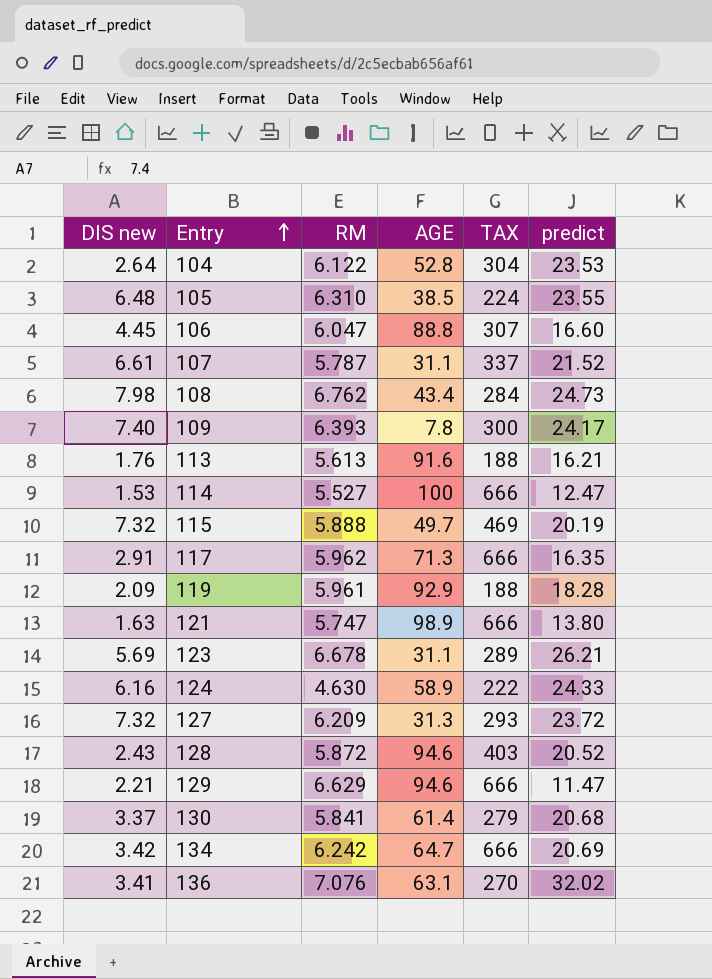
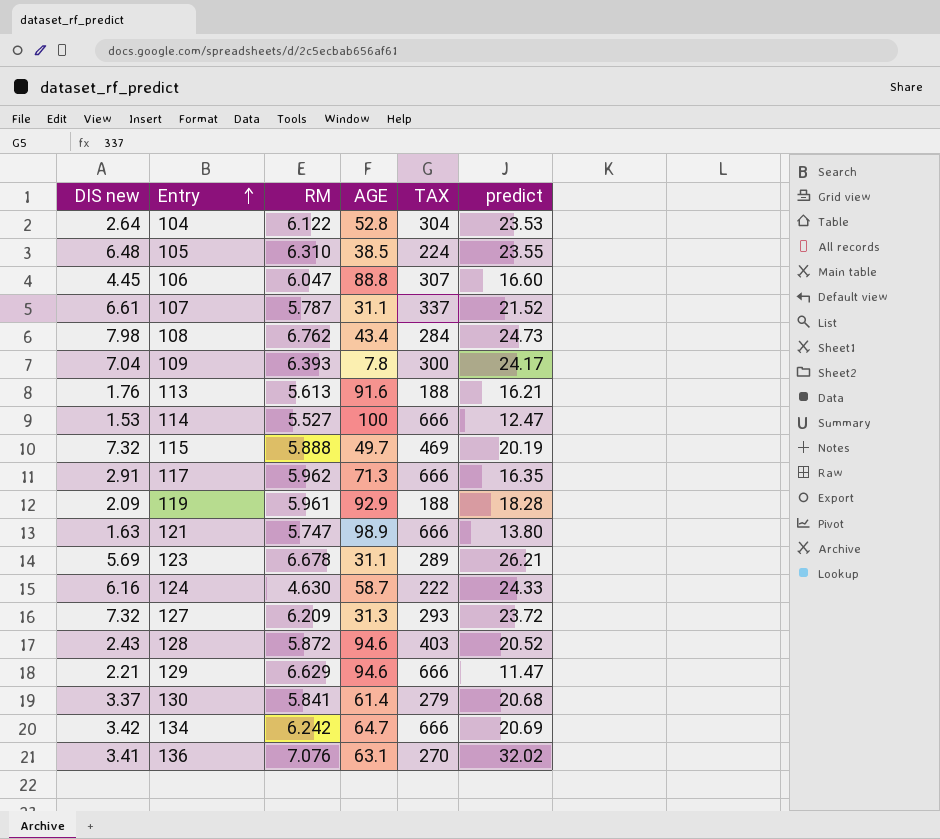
109 | DIS new: 7.40 -> 7.04
124 | AGE: 58.9 -> 58.7

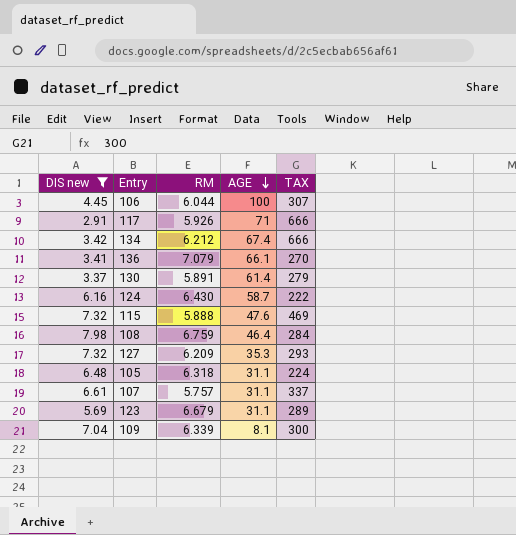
filter: none -> DIS new >= 2.91
row order: Entry ascending -> AGE descending
column predict | position: 6 -> none
106 | RM: 6.047 -> 6.044
106 | AGE: 88.8 -> 100
117 | RM: 5.962 -> 5.926
117 | AGE: 71.3 -> 71
134 | RM: 6.242 -> 6.212
134 | AGE: 64.7 -> 67.4
136 | RM: 7.076 -> 7.079
136 | AGE: 63.1 -> 66.1
130 | RM: 5.841 -> 5.891
124 | RM: 4.630 -> 6.430
115 | AGE: 49.7 -> 47.6
108 | RM: 6.762 -> 6.759
108 | AGE: 43.4 -> 46.4
127 | AGE: 31.3 -> 35.3
105 | RM: 6.310 -> 6.318
105 | AGE: 38.5 -> 31.1
107 | RM: 5.787 -> 5.757
123 | RM: 6.678 -> 6.679
109 | RM: 6.393 -> 6.339
109 | AGE: 7.8 -> 8.1

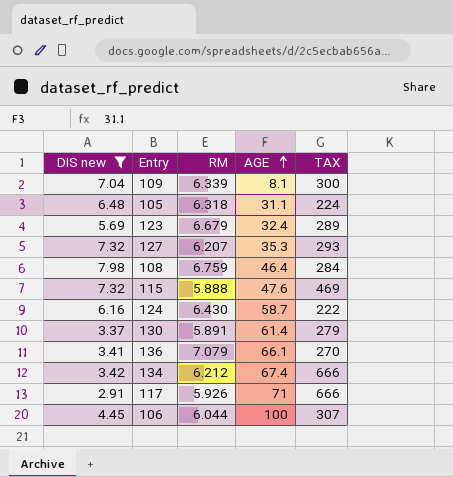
row order: AGE descending -> AGE ascending
row 107: 6.61 | 5.757 | 31.1 | 337 -> none
123 | AGE: 31.1 -> 32.4
127 | RM: 6.209 -> 6.207

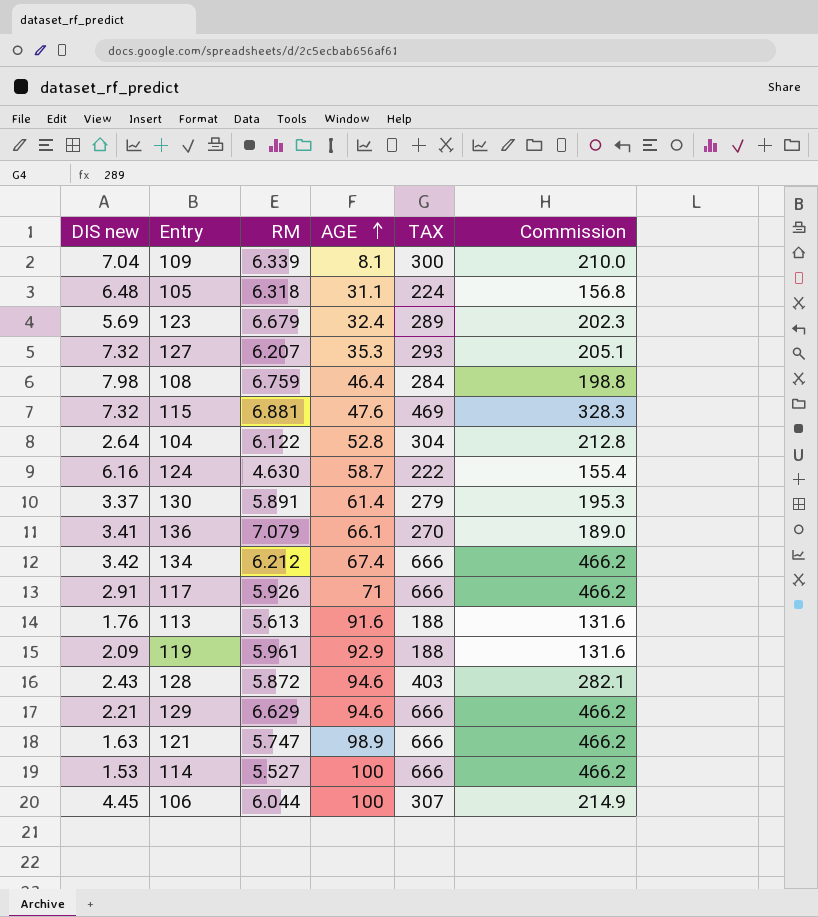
filter: DIS new >= 2.91 -> none
column Commission | formula: none -> [TAX] * 0.7
115 | RM: 5.888 -> 6.881
124 | RM: 6.430 -> 4.630

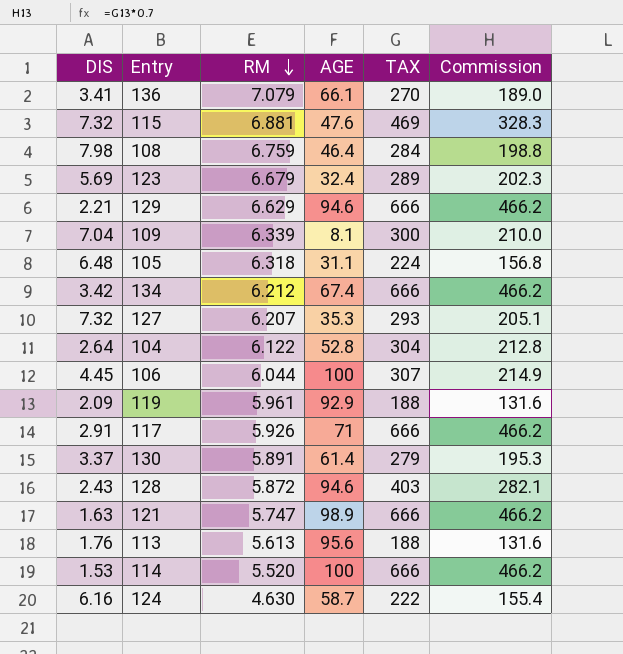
row order: AGE ascending -> RM descending
column name: DIS new -> DIS
113 | AGE: 91.6 -> 95.6
114 | RM: 5.527 -> 5.520

